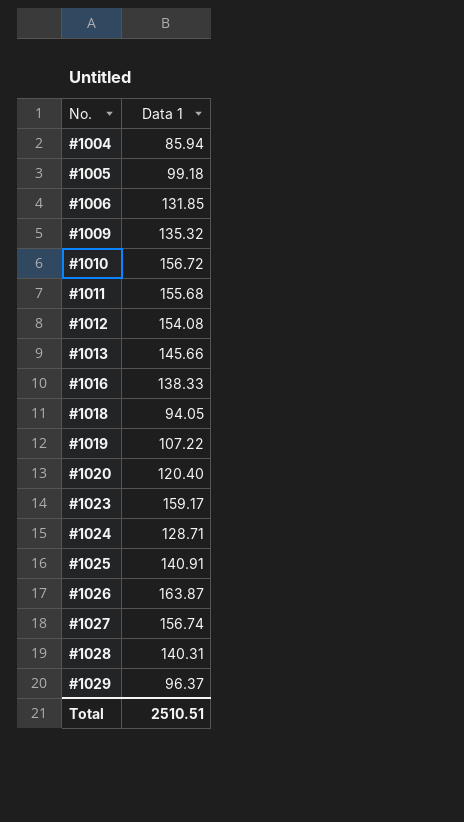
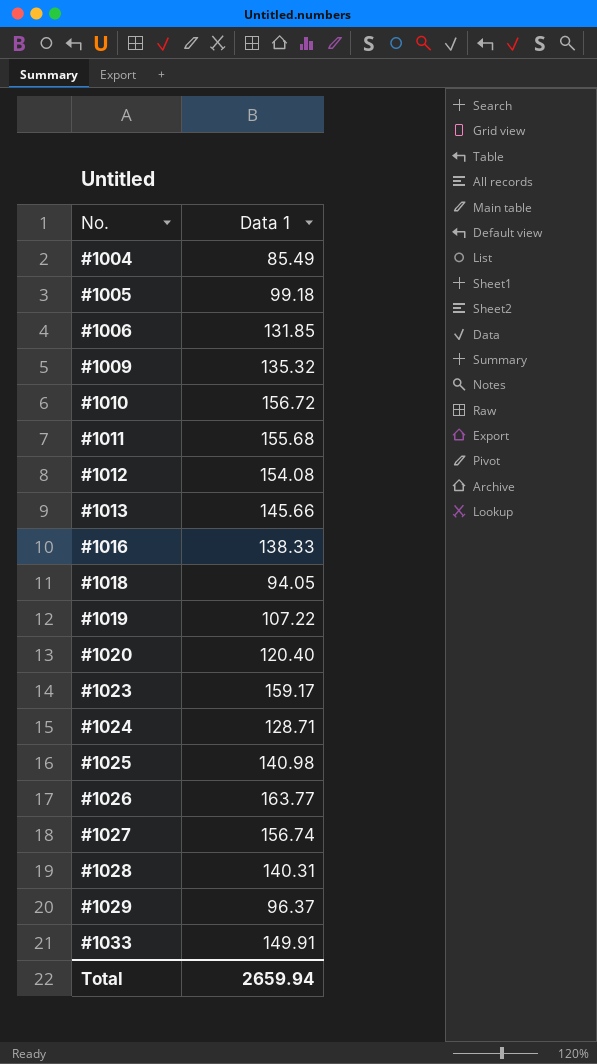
#1004 | Data 1: 85.94 -> 85.49
#1025 | Data 1: 140.91 -> 140.98
#1026 | Data 1: 163.87 -> 163.77
row #1033: none -> 149.91
Total | Data 1: 2510.51 -> 2659.94

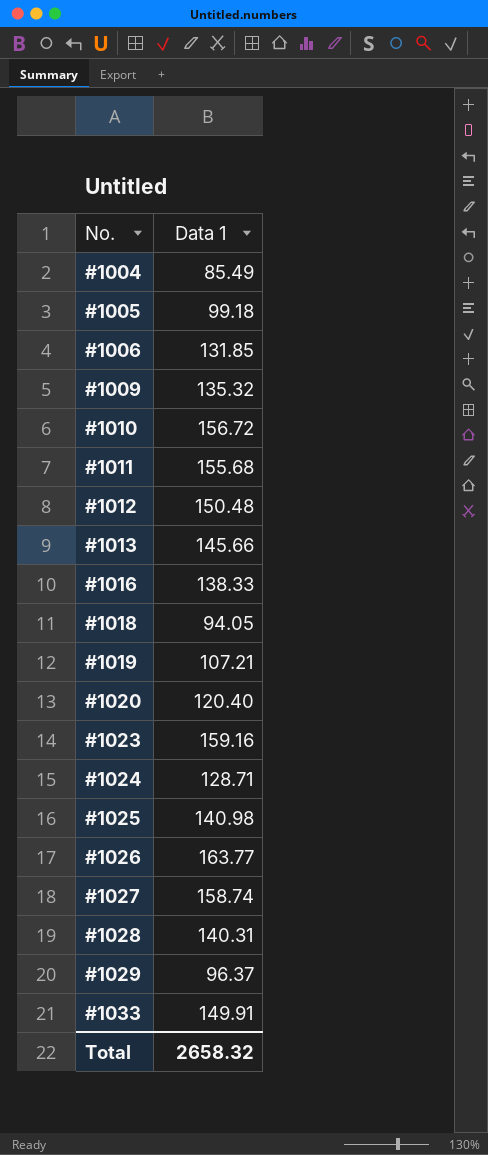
#1012 | Data 1: 154.08 -> 150.48
#1019 | Data 1: 107.22 -> 107.21
#1023 | Data 1: 159.17 -> 159.16
#1027 | Data 1: 156.74 -> 158.74
Total | Data 1: 2659.94 -> 2658.32

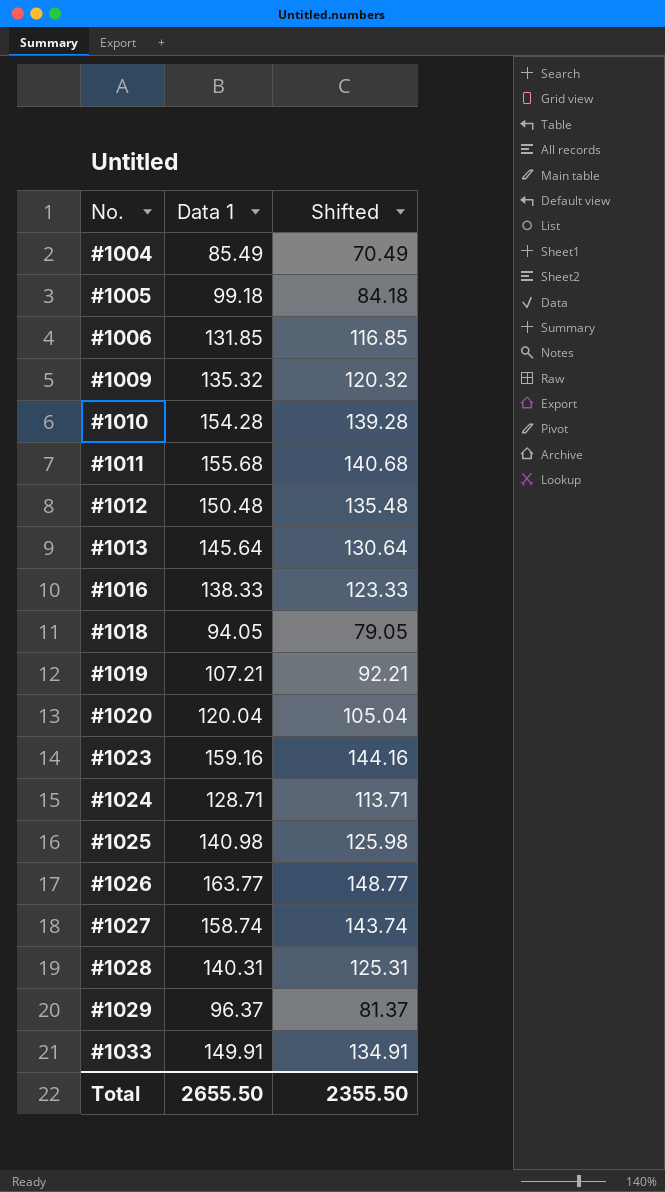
column Shifted | formula: none -> [Data 1] - 15
#1010 | Data 1: 156.72 -> 154.28
#1013 | Data 1: 145.66 -> 145.64
#1020 | Data 1: 120.40 -> 120.04
Total | Data 1: 2658.32 -> 2655.50

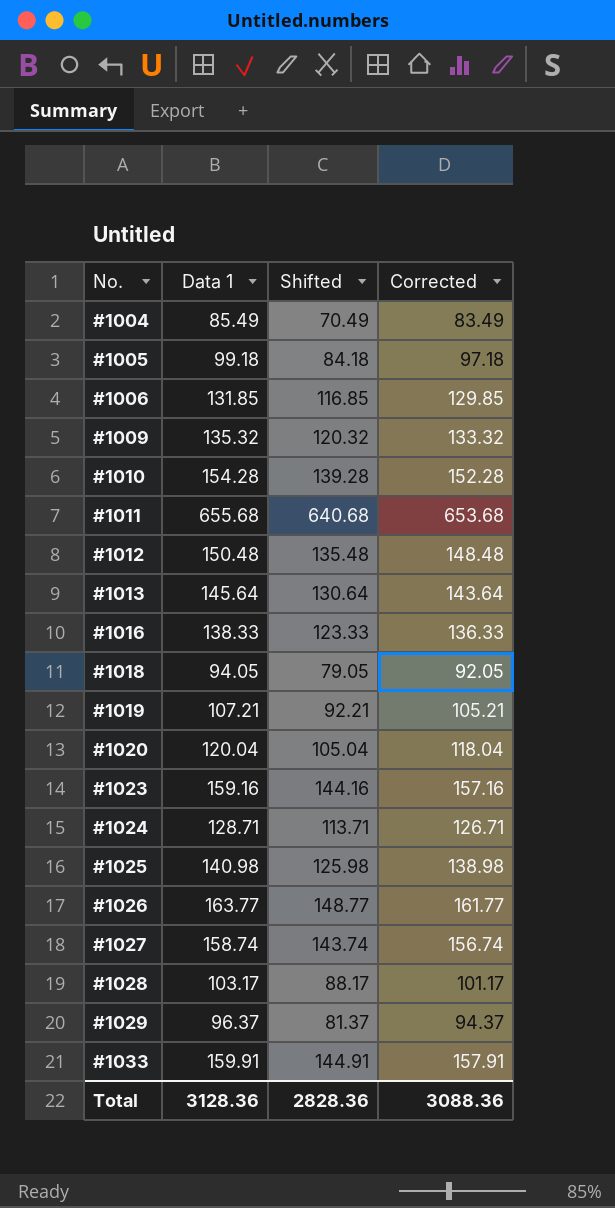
column Corrected | formula: none -> [Data 1] - 2
#1011 | Data 1: 155.68 -> 655.68
#1011 | Shifted: 140.68 -> 640.68
#1028 | Data 1: 140.31 -> 103.17
#1028 | Shifted: 125.31 -> 88.17
#1033 | Data 1: 149.91 -> 159.91
#1033 | Shifted: 134.91 -> 144.91
Total | Data 1: 2655.50 -> 3128.36
Total | Shifted: 2355.50 -> 2828.36

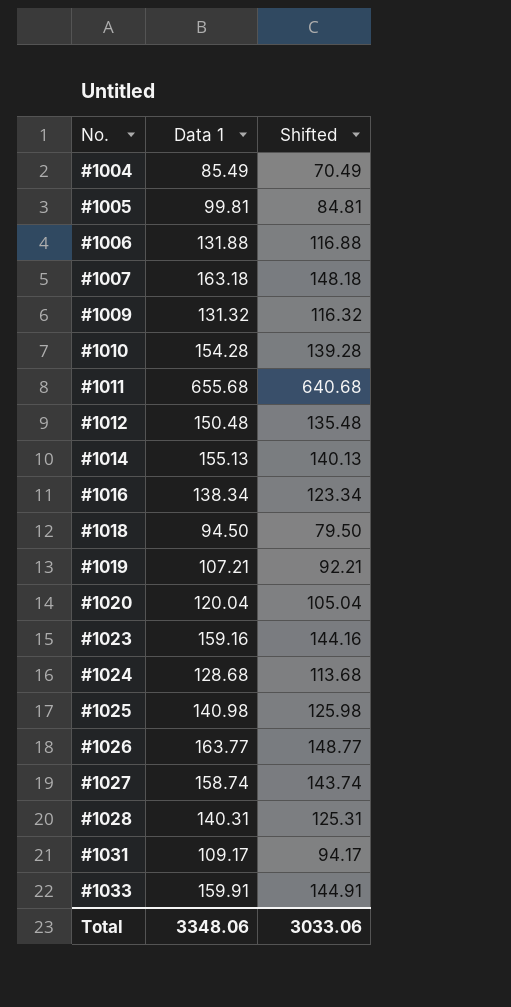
column Corrected | formula: [Data 1] - 2 -> none
row #1013: 145.64 | 130.64 | 143.64 -> none
row #1029: 96.37 | 81.37 | 94.37 -> none
#1005 | Data 1: 99.18 -> 99.81
#1005 | Shifted: 84.18 -> 84.81
#1006 | Data 1: 131.85 -> 131.88
#1006 | Shifted: 116.85 -> 116.88
row #1007: none -> 163.18 | 148.18
#1009 | Data 1: 135.32 -> 131.32
#1009 | Shifted: 120.32 -> 116.32
row #1014: none -> 155.13 | 140.13
#1016 | Data 1: 138.33 -> 138.34
#1016 | Shifted: 123.33 -> 123.34
#1018 | Data 1: 94.05 -> 94.50
#1018 | Shifted: 79.05 -> 79.50
#1024 | Data 1: 128.71 -> 128.68
#1024 | Shifted: 113.71 -> 113.68
#1028 | Data 1: 103.17 -> 140.31
#1028 | Shifted: 88.17 -> 125.31
row #1031: none -> 109.17 | 94.17
Total | Data 1: 3128.36 -> 3348.06
Total | Shifted: 2828.36 -> 3033.06

